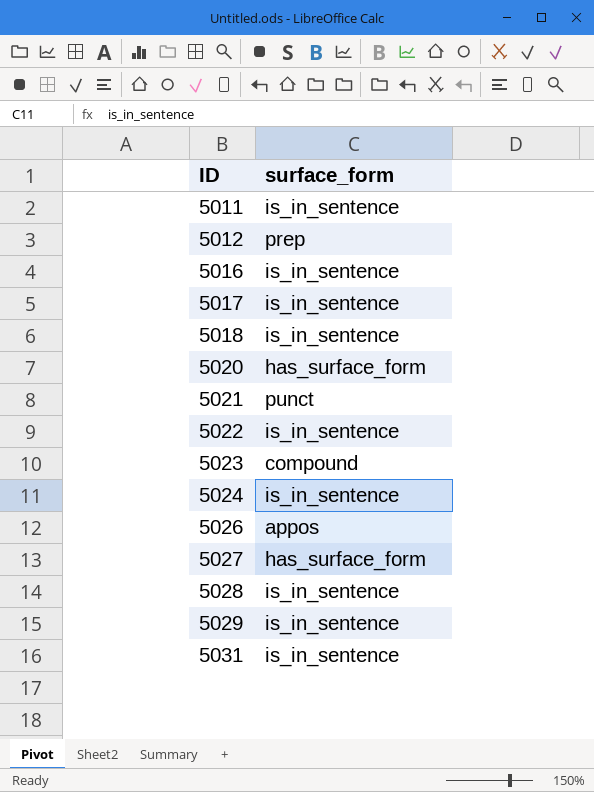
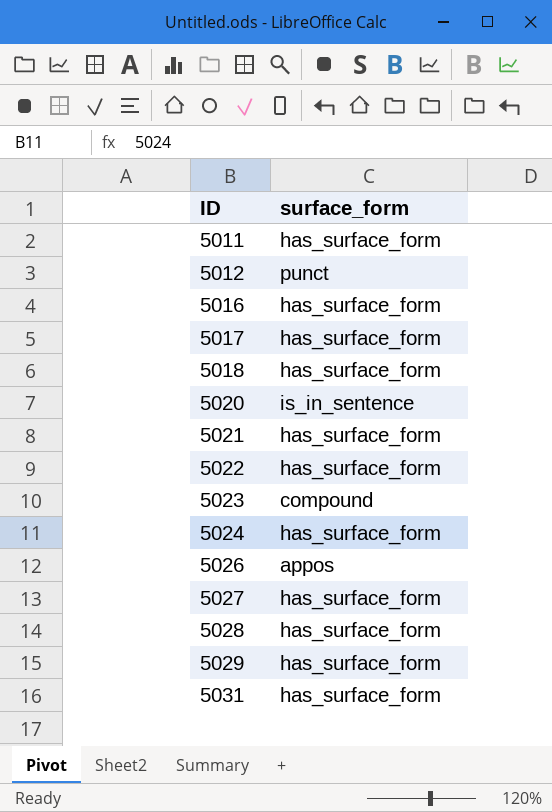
5011 | surface_form: is_in_sentence -> has_surface_form
5012 | surface_form: prep -> punct
5016 | surface_form: is_in_sentence -> has_surface_form
5017 | surface_form: is_in_sentence -> has_surface_form
5018 | surface_form: is_in_sentence -> has_surface_form
5020 | surface_form: has_surface_form -> is_in_sentence
5021 | surface_form: punct -> has_surface_form
5022 | surface_form: is_in_sentence -> has_surface_form
5024 | surface_form: is_in_sentence -> has_surface_form
5028 | surface_form: is_in_sentence -> has_surface_form
5029 | surface_form: is_in_sentence -> has_surface_form
5031 | surface_form: is_in_sentence -> has_surface_form

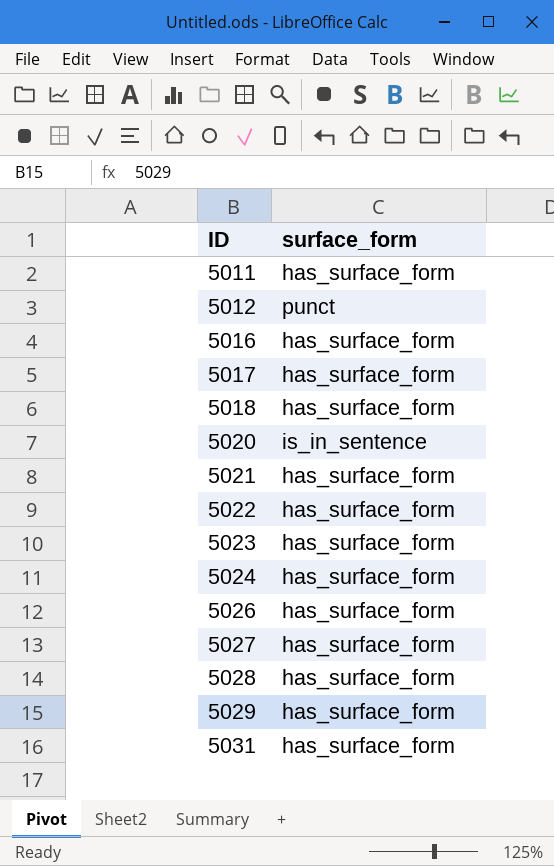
5023 | surface_form: compound -> has_surface_form
5026 | surface_form: appos -> has_surface_form

